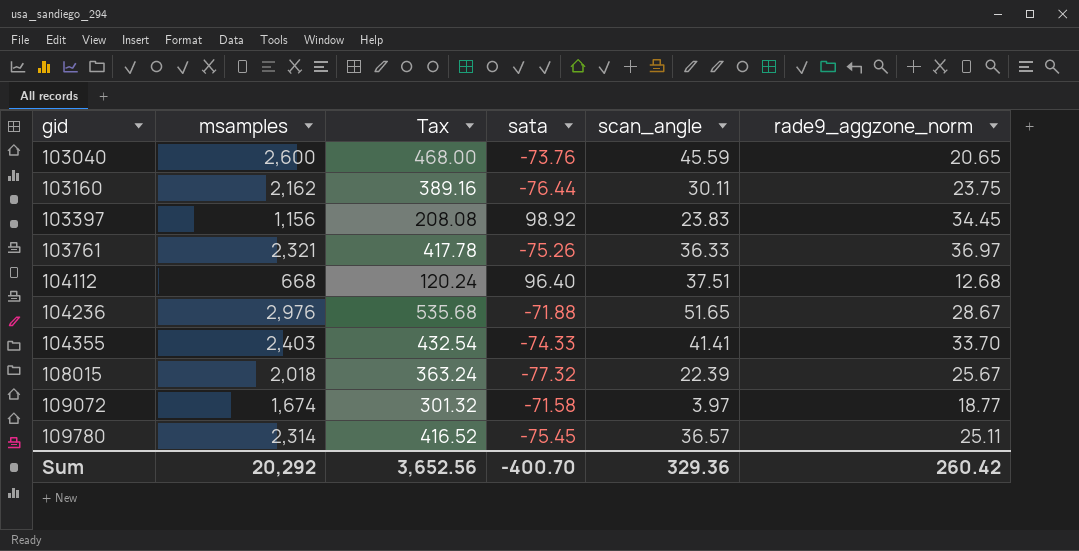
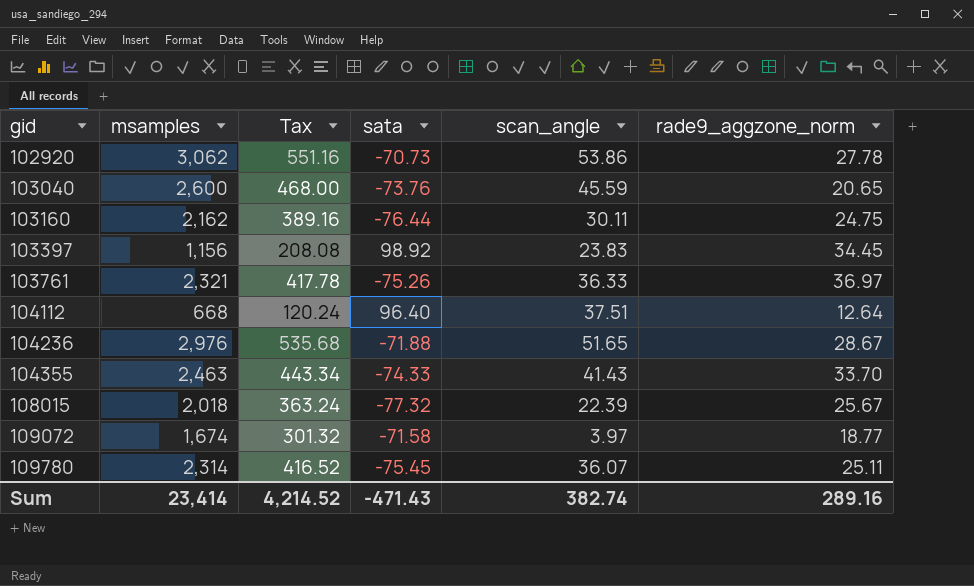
row 102920: none -> 3,062 | 551.16 | -70.73 | 53.86 | 27.78
103160 | rade9_aggzone_norm: 23.75 -> 24.75
104112 | rade9_aggzone_norm: 12.68 -> 12.64
104355 | msamples: 2,403 -> 2,463
104355 | Tax: 432.54 -> 443.34
104355 | scan_angle: 41.41 -> 41.43
109780 | scan_angle: 36.57 -> 36.07
Sum | msamples: 20,292 -> 23,414
Sum | Tax: 3,652.56 -> 4,214.52
Sum | sata: -400.70 -> -471.43
Sum | scan_angle: 329.36 -> 382.74
Sum | rade9_aggzone_norm: 260.42 -> 289.16

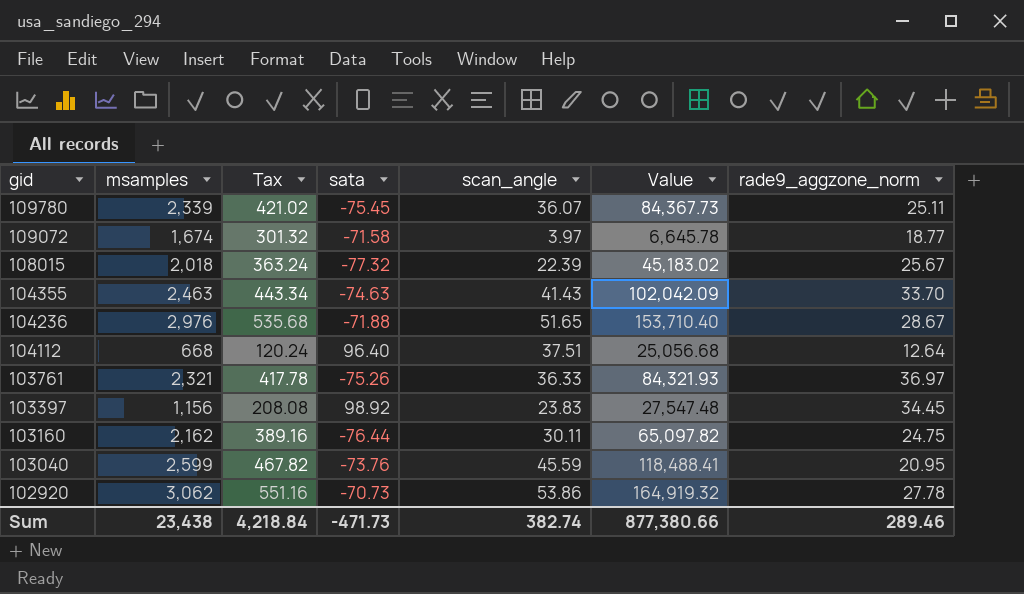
row order: gid ascending -> gid descending
column Value | formula: none -> [msamples] * [scan_angle]
109780 | msamples: 2,314 -> 2,339
109780 | Tax: 416.52 -> 421.02
104355 | sata: -74.33 -> -74.63
103040 | msamples: 2,600 -> 2,599
103040 | Tax: 468.00 -> 467.82
103040 | rade9_aggzone_norm: 20.65 -> 20.95
Sum | msamples: 23,414 -> 23,438
Sum | Tax: 4,214.52 -> 4,218.84
Sum | sata: -471.43 -> -471.73
Sum | rade9_aggzone_norm: 289.16 -> 289.46

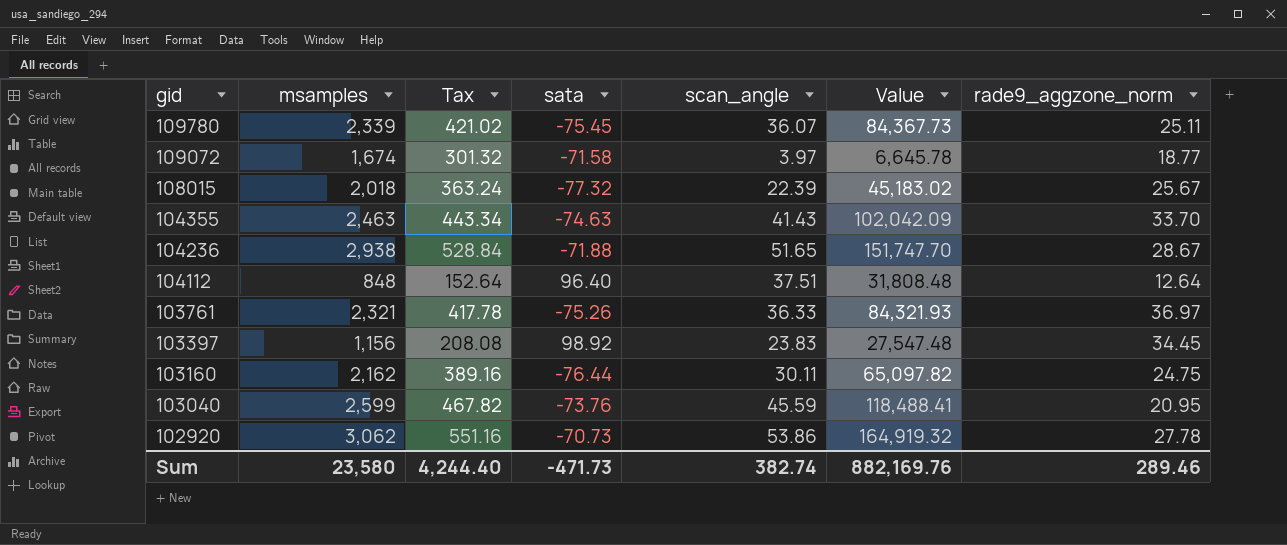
104236 | msamples: 2,976 -> 2,938
104236 | Tax: 535.68 -> 528.84
104236 | Value: 153,710.40 -> 151,747.70
104112 | msamples: 668 -> 848
104112 | Tax: 120.24 -> 152.64
104112 | Value: 25,056.68 -> 31,808.48
Sum | msamples: 23,438 -> 23,580
Sum | Tax: 4,218.84 -> 4,244.40
Sum | Value: 877,380.66 -> 882,169.76

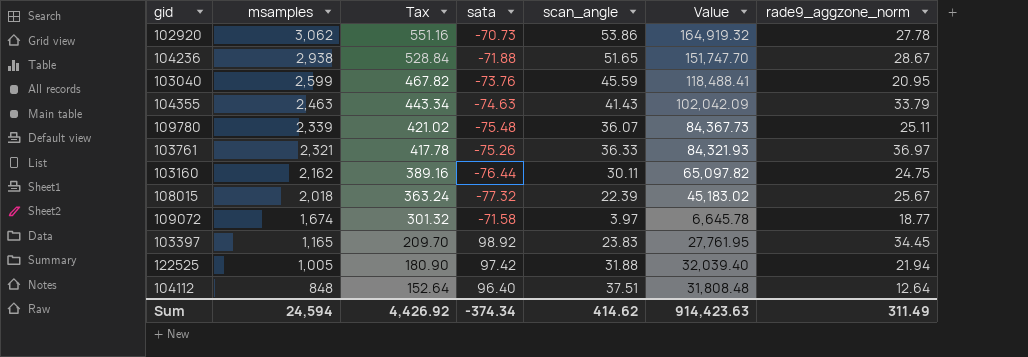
row order: gid descending -> msamples descending
104355 | rade9_aggzone_norm: 33.70 -> 33.79
109780 | sata: -75.45 -> -75.48
103397 | msamples: 1,156 -> 1,165
103397 | Tax: 208.08 -> 209.70
103397 | Value: 27,547.48 -> 27,761.95
row 122525: none -> 1,005 | 180.90 | 97.42 | 31.88 | 32,039.40 | 21.94
Sum | msamples: 23,580 -> 24,594
Sum | Tax: 4,244.40 -> 4,426.92
Sum | sata: -471.73 -> -374.34
Sum | scan_angle: 382.74 -> 414.62
Sum | Value: 882,169.76 -> 914,423.63
Sum | rade9_aggzone_norm: 289.46 -> 311.49

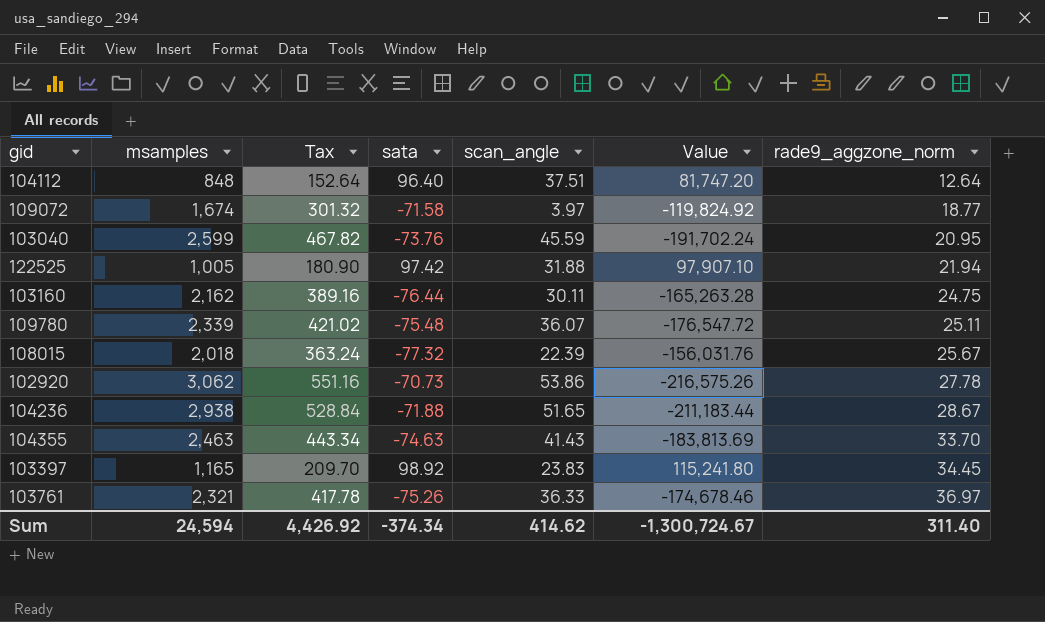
row order: msamples descending -> rade9_aggzone_norm ascending
column Value | formula: [msamples] * [scan_angle] -> [msamples] * [sata]
104355 | rade9_aggzone_norm: 33.79 -> 33.70
Sum | Value: 914,423.63 -> -1,300,724.67
Sum | rade9_aggzone_norm: 311.49 -> 311.40

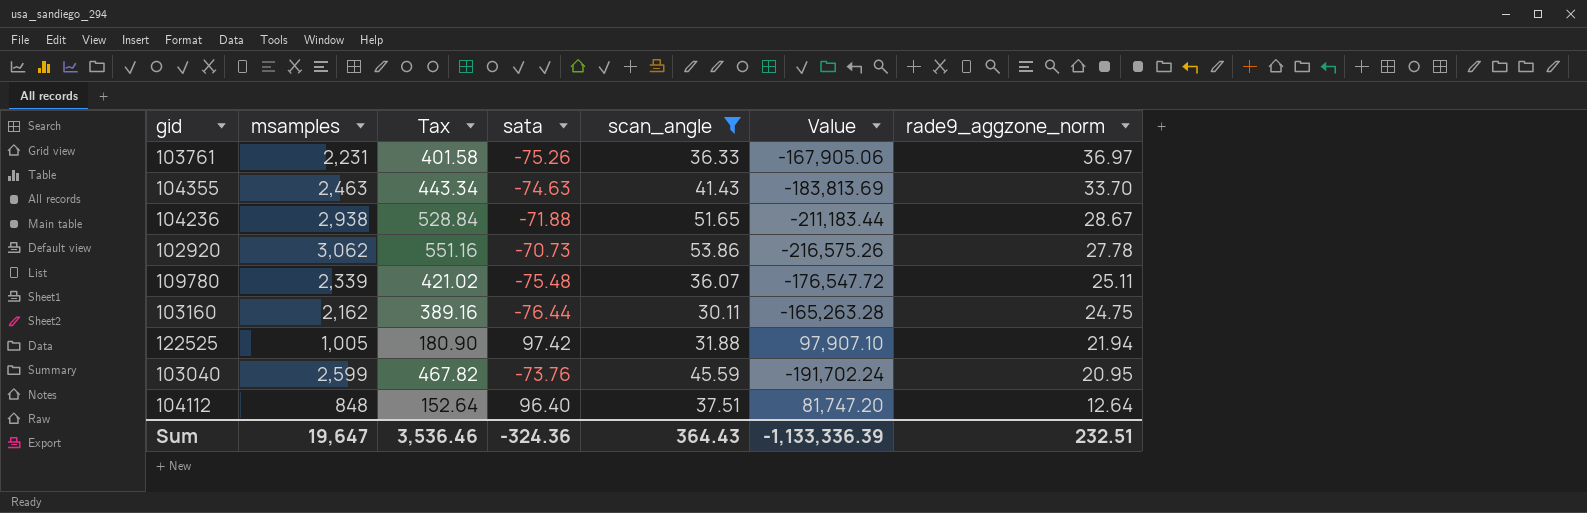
filter: none -> scan_angle >= 30.11
row order: rade9_aggzone_norm ascending -> rade9_aggzone_norm descending
103761 | msamples: 2,321 -> 2,231
103761 | Tax: 417.78 -> 401.58
103761 | Value: -174,678.46 -> -167,905.06
Sum | msamples: 24,594 -> 19,647
Sum | Tax: 4,426.92 -> 3,536.46
Sum | sata: -374.34 -> -324.36
Sum | scan_angle: 414.62 -> 364.43
Sum | Value: -1,300,724.67 -> -1,133,336.39
Sum | rade9_aggzone_norm: 311.40 -> 232.51

